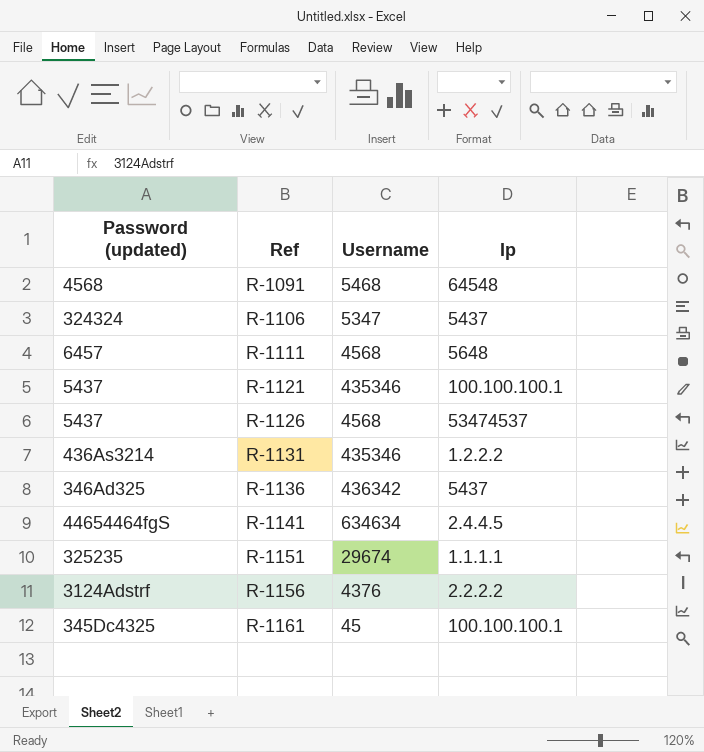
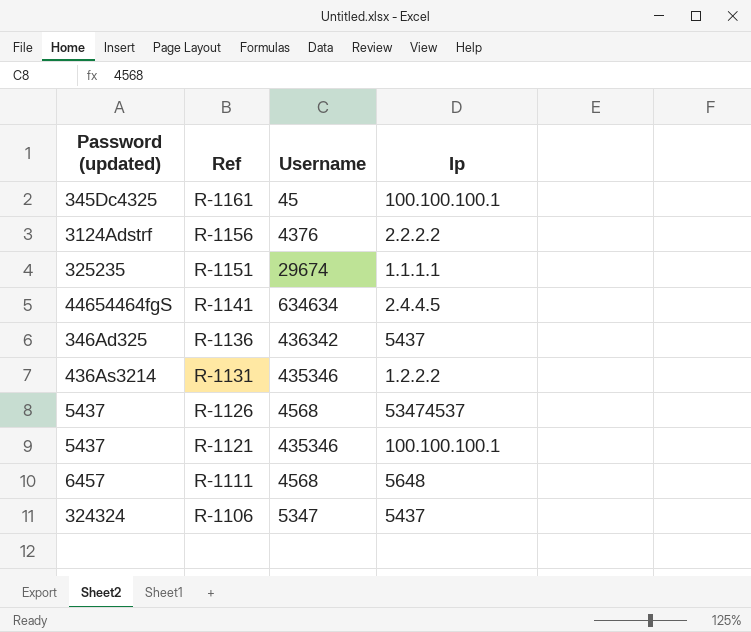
row order: Ref ascending -> Ref descending
row R-1091: 4568 | 5468 | 64548 -> none

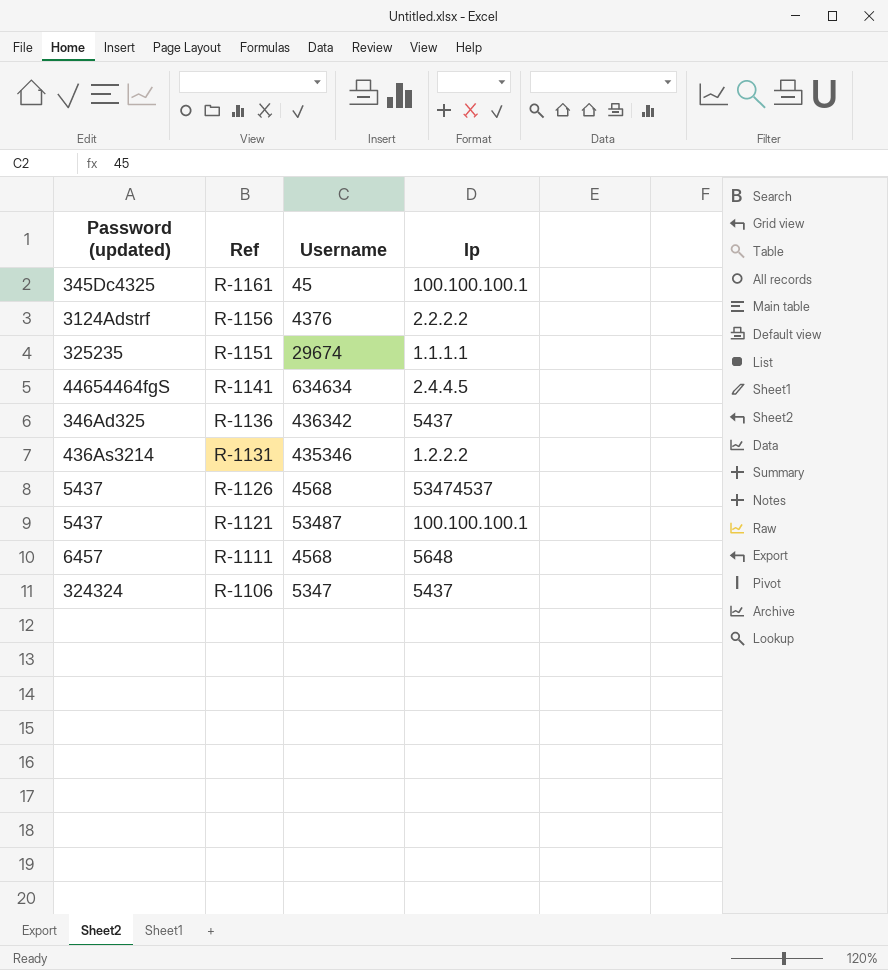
R-1121 | Username: 435346 -> 53487

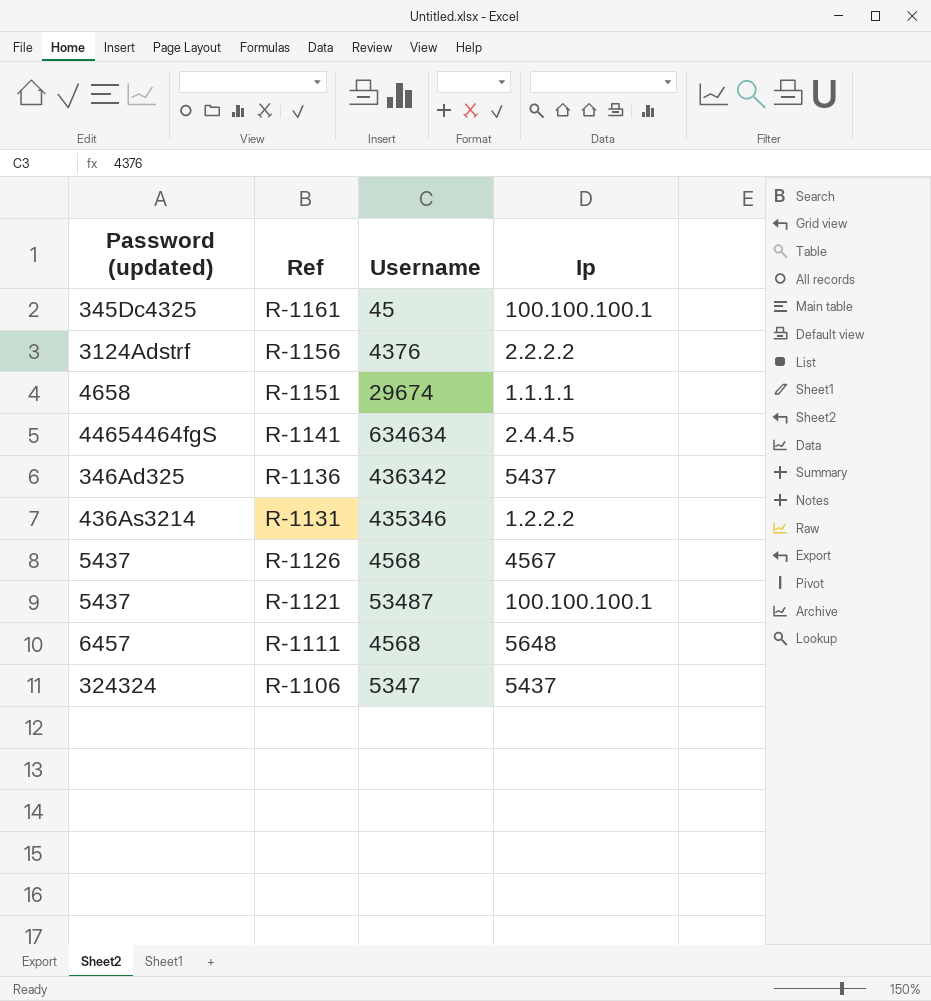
R-1151 | Password (updated): 325235 -> 4658
R-1126 | Ip: 53474537 -> 4567

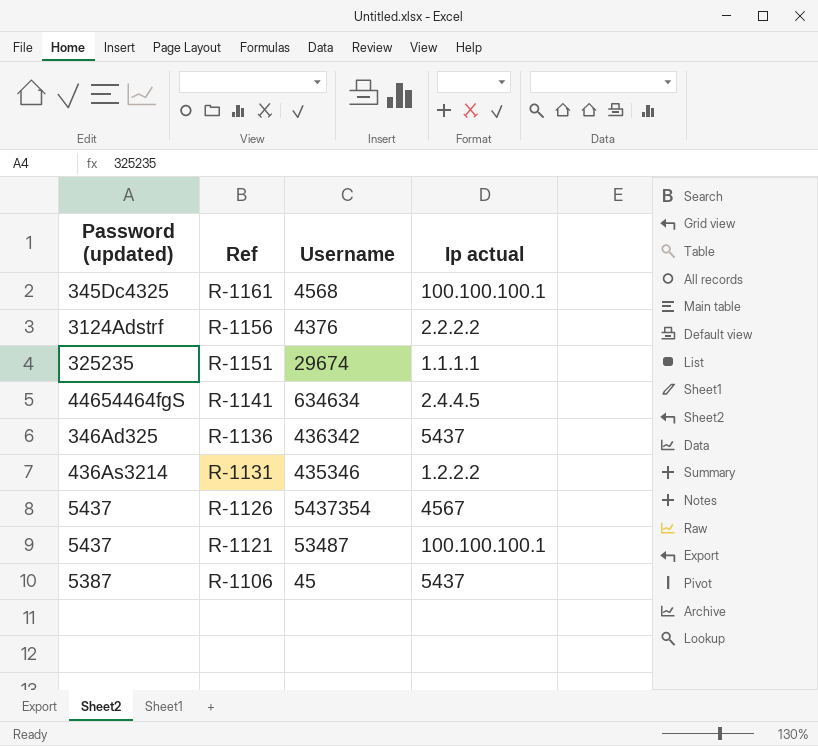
column name: Ip -> Ip actual
row R-1111: 6457 | 4568 | 5648 -> none
R-1161 | Username: 45 -> 4568
R-1151 | Password (updated): 4658 -> 325235
R-1126 | Username: 4568 -> 5437354
R-1106 | Password (updated): 324324 -> 5387
R-1106 | Username: 5347 -> 45

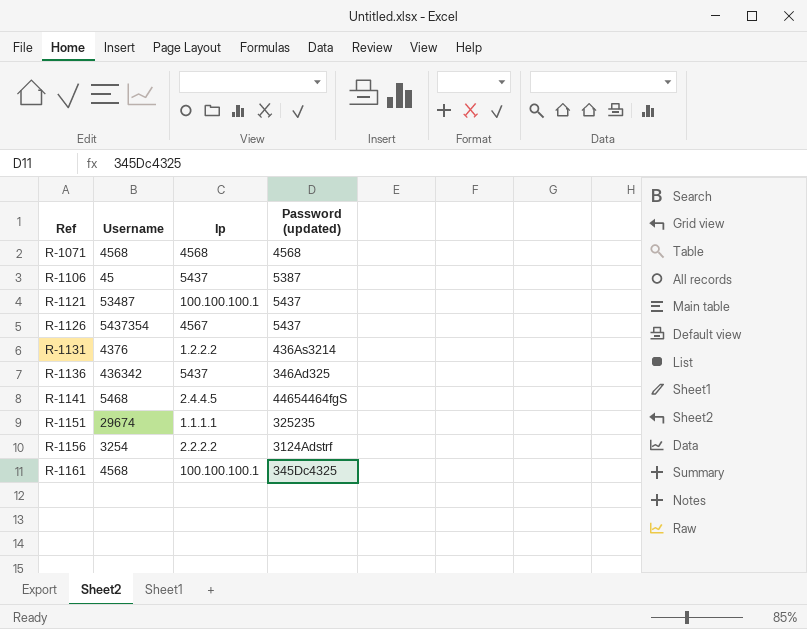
row order: Ref descending -> Ref ascending
column name: Ip actual -> Ip
column Password (updated) | position: 1 -> 4
row R-1071: none -> 4568 | 4568 | 4568
R-1131 | Username: 435346 -> 4376
R-1141 | Username: 634634 -> 5468
R-1156 | Username: 4376 -> 3254

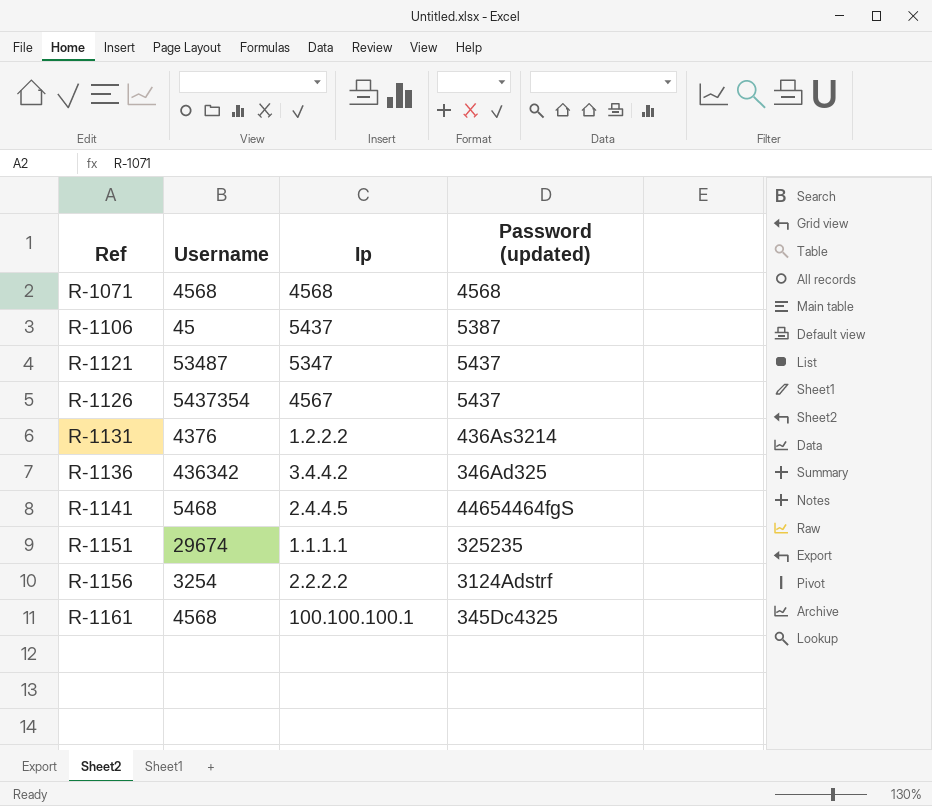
R-1121 | Ip: 100.100.100.1 -> 5347
R-1136 | Ip: 5437 -> 3.4.4.2

